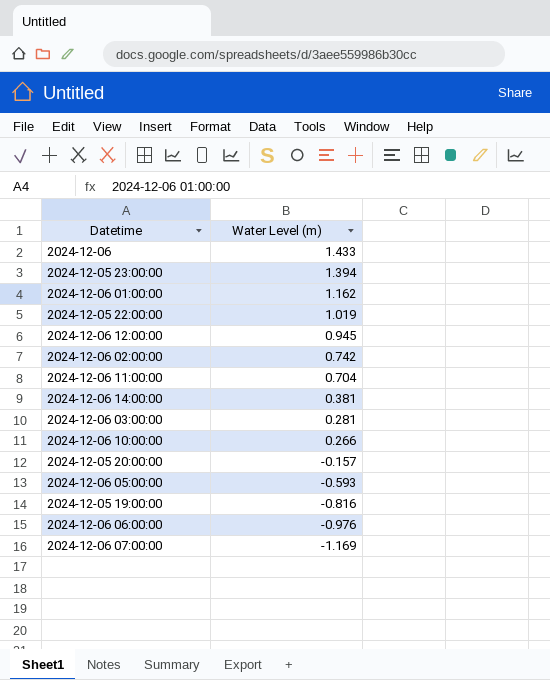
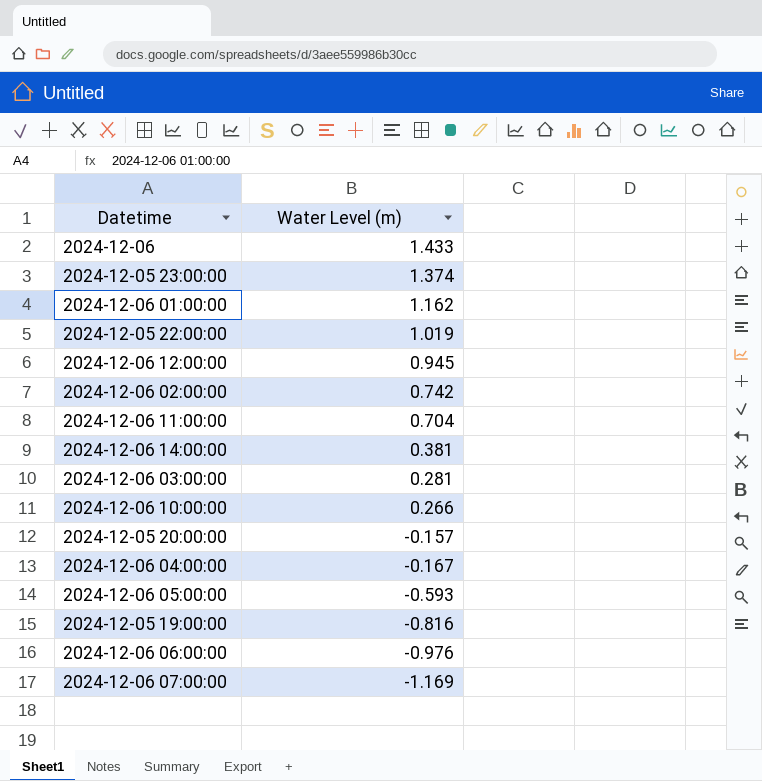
2024-12-05 23:00:00 | Water Level (m): 1.394 -> 1.374
row 2024-12-06 04:00:00: none -> -0.167

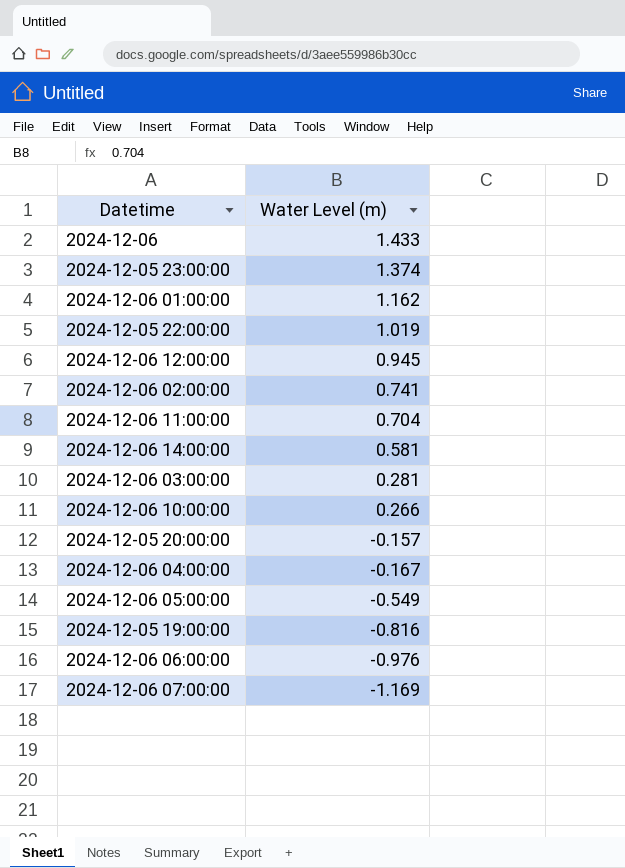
2024-12-06 02:00:00 | Water Level (m): 0.742 -> 0.741
2024-12-06 14:00:00 | Water Level (m): 0.381 -> 0.581
2024-12-06 05:00:00 | Water Level (m): -0.593 -> -0.549

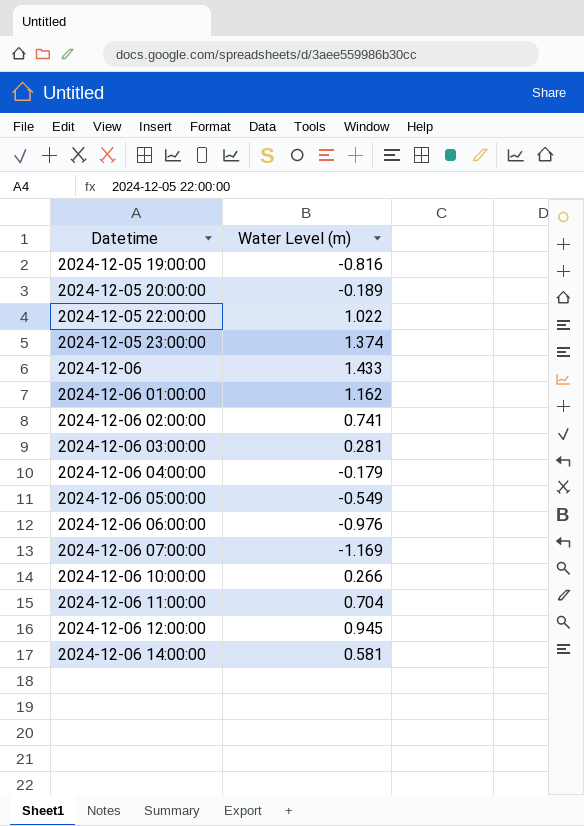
row order: Water Level (m) descending -> Datetime ascending
2024-12-05 20:00:00 | Water Level (m): -0.157 -> -0.189
2024-12-05 22:00:00 | Water Level (m): 1.019 -> 1.022
2024-12-06 04:00:00 | Water Level (m): -0.167 -> -0.179

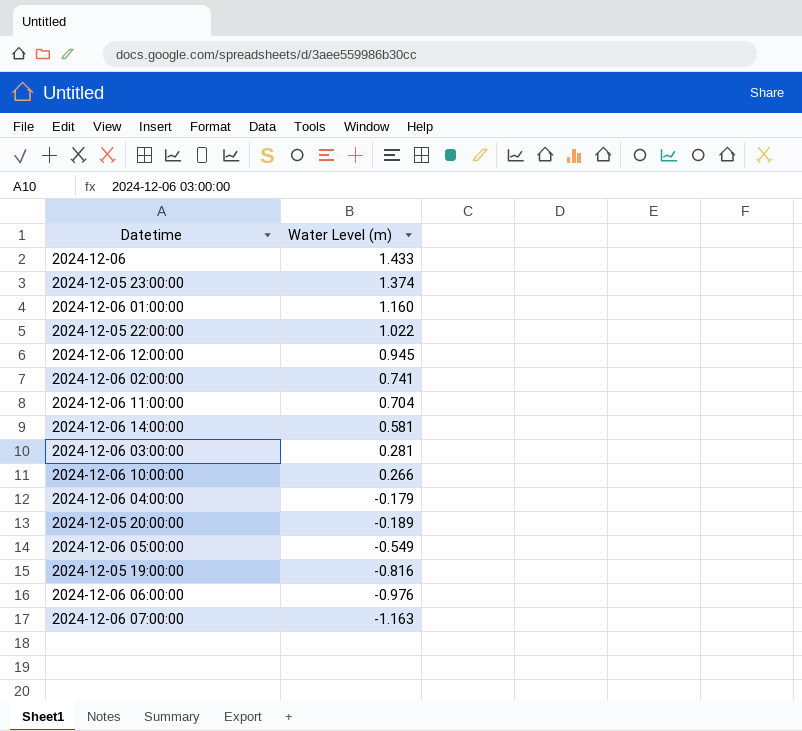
row order: Datetime ascending -> Water Level (m) descending
2024-12-06 01:00:00 | Water Level (m): 1.162 -> 1.160
2024-12-06 07:00:00 | Water Level (m): -1.169 -> -1.163

